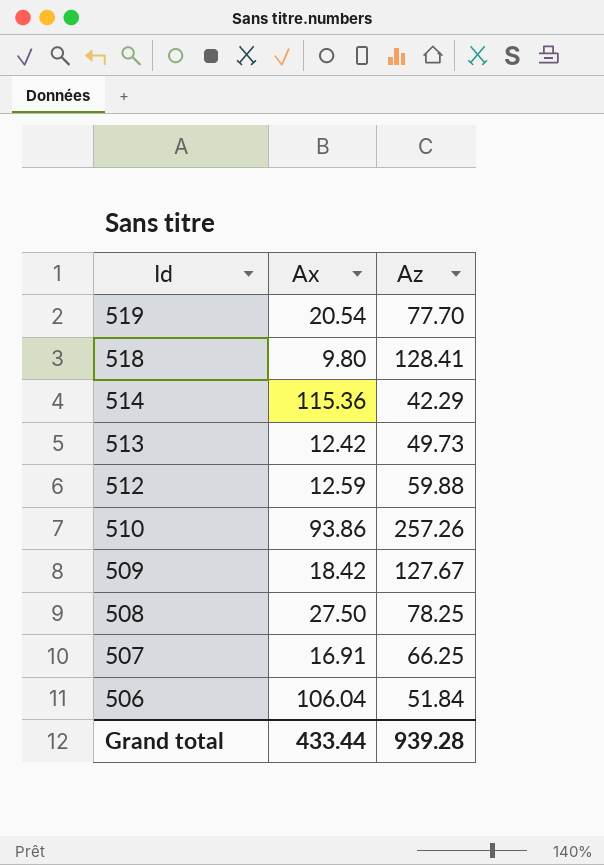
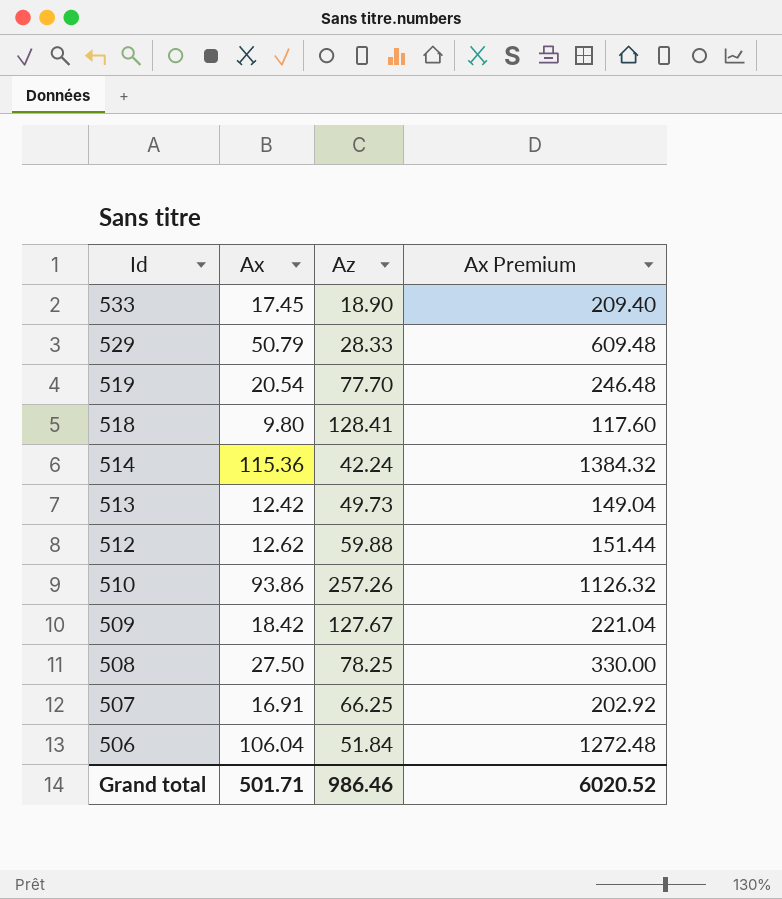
column Ax Premium | formula: none -> [Ax] * 12
row 533: none -> 17.45 | 18.90 | 209.40
row 529: none -> 50.79 | 28.33 | 609.48
514 | Az: 42.29 -> 42.24
512 | Ax: 12.59 -> 12.62
Grand total | Ax: 433.44 -> 501.71
Grand total | Az: 939.28 -> 986.46

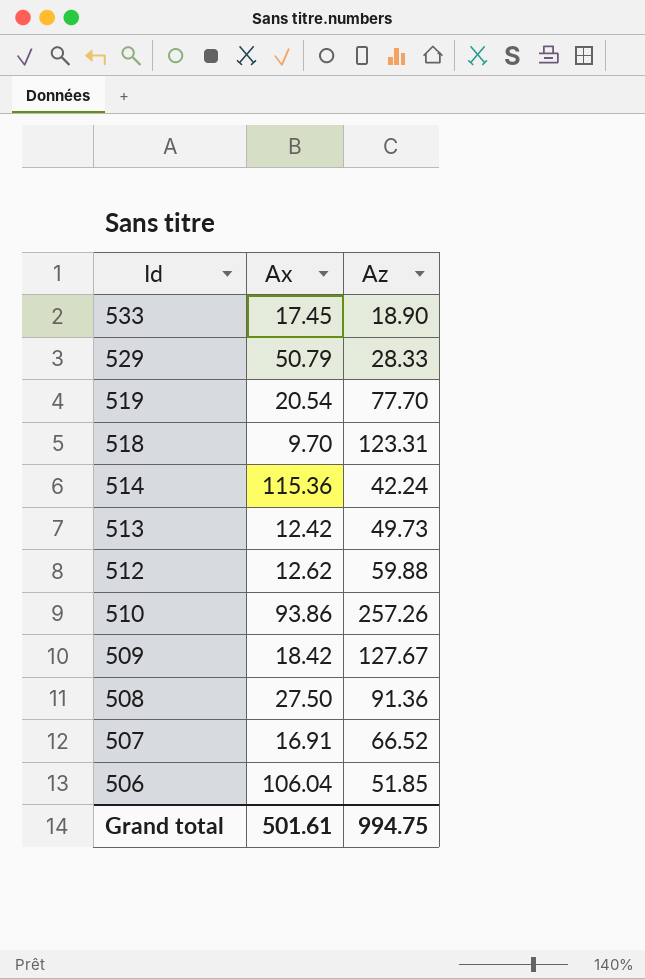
column Ax Premium | formula: [Ax] * 12 -> none
518 | Ax: 9.80 -> 9.70
518 | Az: 128.41 -> 123.31
508 | Az: 78.25 -> 91.36
507 | Az: 66.25 -> 66.52
506 | Az: 51.84 -> 51.85
Grand total | Ax: 501.71 -> 501.61
Grand total | Az: 986.46 -> 994.75

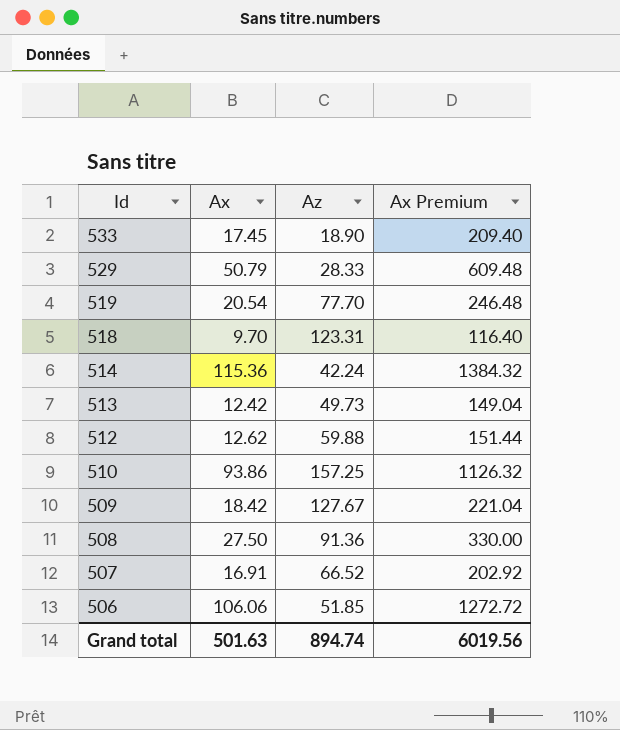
column Ax Premium | formula: none -> [Ax] * 12
510 | Az: 257.26 -> 157.25
506 | Ax: 106.04 -> 106.06
Grand total | Ax: 501.61 -> 501.63
Grand total | Az: 994.75 -> 894.74

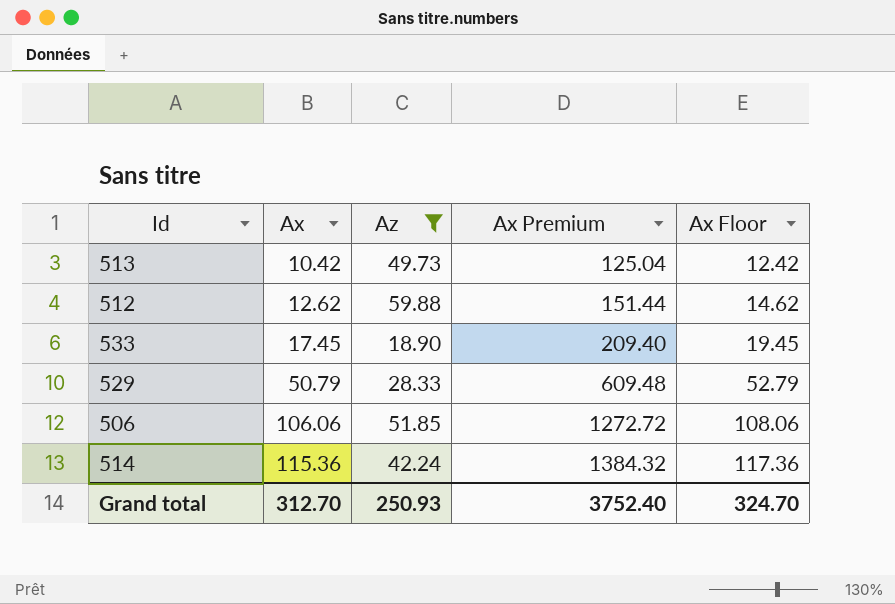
filter: none -> Az <= 59.88
row order: Id descending -> Ax ascending
column Ax Floor | formula: none -> [Ax] + 2
513 | Ax: 12.42 -> 10.42
513 | Ax Premium: 149.04 -> 125.04
Grand total | Ax: 501.63 -> 312.70
Grand total | Az: 894.74 -> 250.93
Grand total | Ax Premium: 6019.56 -> 3752.40

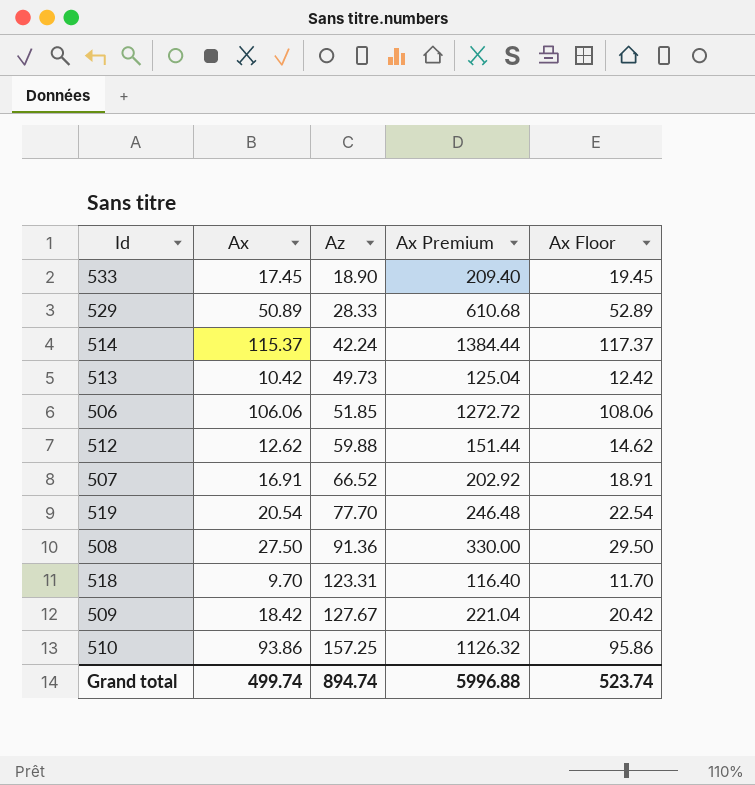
filter: Az <= 59.88 -> none
row order: Ax ascending -> Az ascending
529 | Ax: 50.79 -> 50.89
529 | Ax Premium: 609.48 -> 610.68
529 | Ax Floor: 52.79 -> 52.89
514 | Ax: 115.36 -> 115.37
514 | Ax Premium: 1384.32 -> 1384.44
514 | Ax Floor: 117.36 -> 117.37
Grand total | Ax: 312.70 -> 499.74
Grand total | Az: 250.93 -> 894.74
Grand total | Ax Premium: 3752.40 -> 5996.88
Grand total | Ax Floor: 324.70 -> 523.74

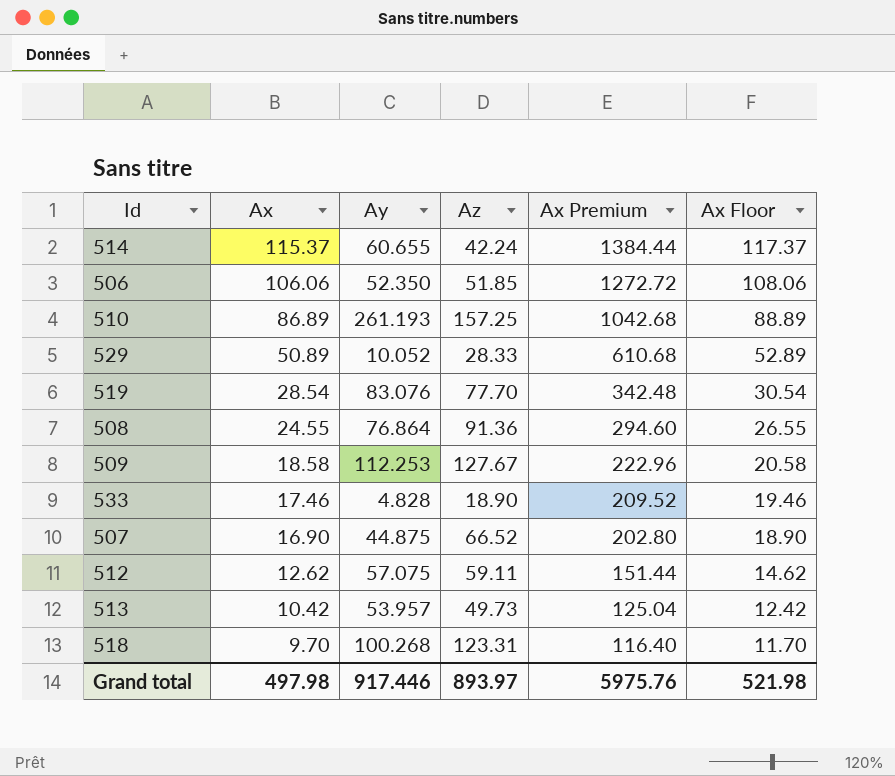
row order: Az ascending -> Ax descending
column Ay | position: none -> 3
510 | Ax: 93.86 -> 86.89
510 | Ax Premium: 1126.32 -> 1042.68
510 | Ax Floor: 95.86 -> 88.89
519 | Ax: 20.54 -> 28.54
519 | Ax Premium: 246.48 -> 342.48
519 | Ax Floor: 22.54 -> 30.54
508 | Ax: 27.50 -> 24.55
508 | Ax Premium: 330.00 -> 294.60
508 | Ax Floor: 29.50 -> 26.55
509 | Ax: 18.42 -> 18.58
509 | Ax Premium: 221.04 -> 222.96
509 | Ax Floor: 20.42 -> 20.58
533 | Ax: 17.45 -> 17.46
533 | Ax Premium: 209.40 -> 209.52
533 | Ax Floor: 19.45 -> 19.46
507 | Ax: 16.91 -> 16.90
507 | Ax Premium: 202.92 -> 202.80
507 | Ax Floor: 18.91 -> 18.90
512 | Az: 59.88 -> 59.11
Grand total | Ax: 499.74 -> 497.98
Grand total | Az: 894.74 -> 893.97
Grand total | Ax Premium: 5996.88 -> 5975.76
Grand total | Ax Floor: 523.74 -> 521.98

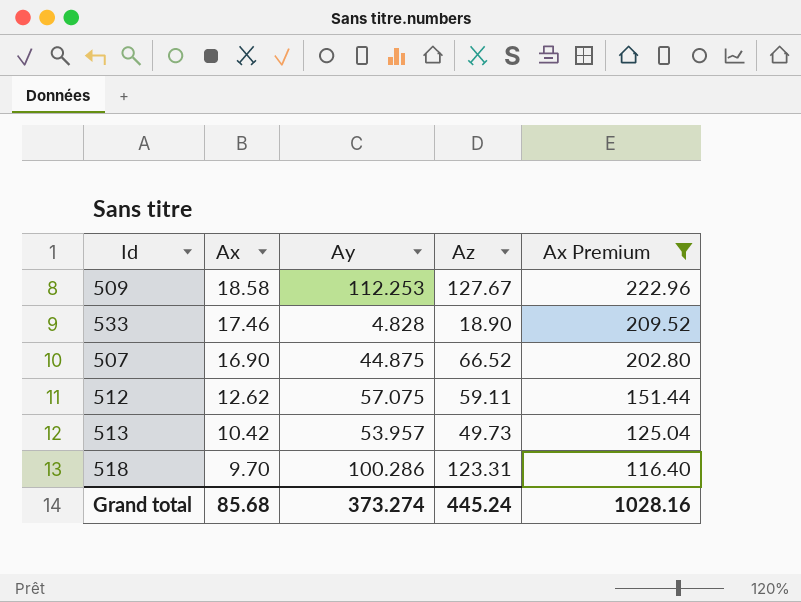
filter: none -> Ax Premium <= 222.96
column Ax Floor | formula: [Ax] + 2 -> none
518 | Ay: 100.268 -> 100.286
Grand total | Ax: 497.98 -> 85.68
Grand total | Ay: 917.446 -> 373.274
Grand total | Az: 893.97 -> 445.24
Grand total | Ax Premium: 5975.76 -> 1028.16

